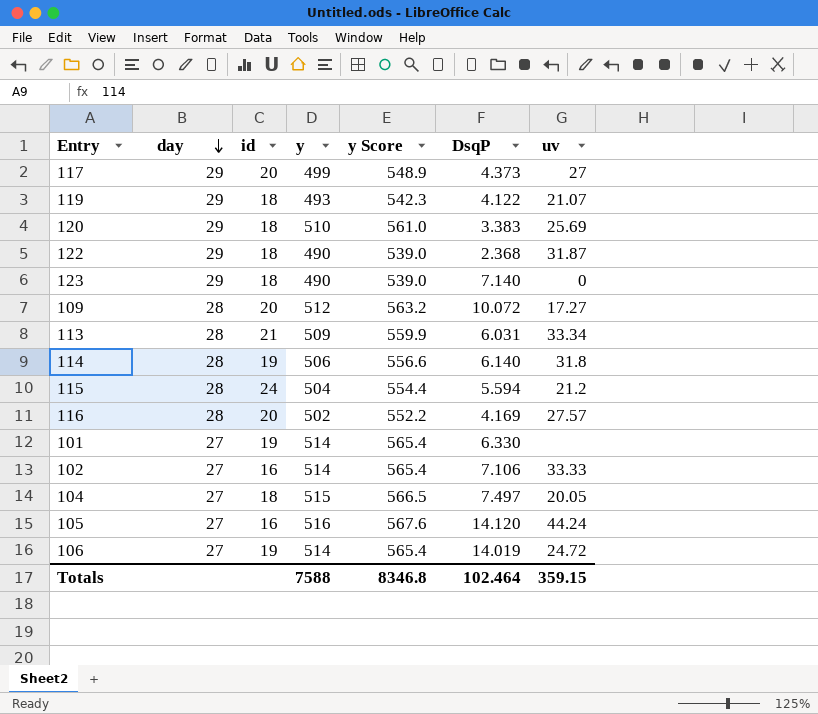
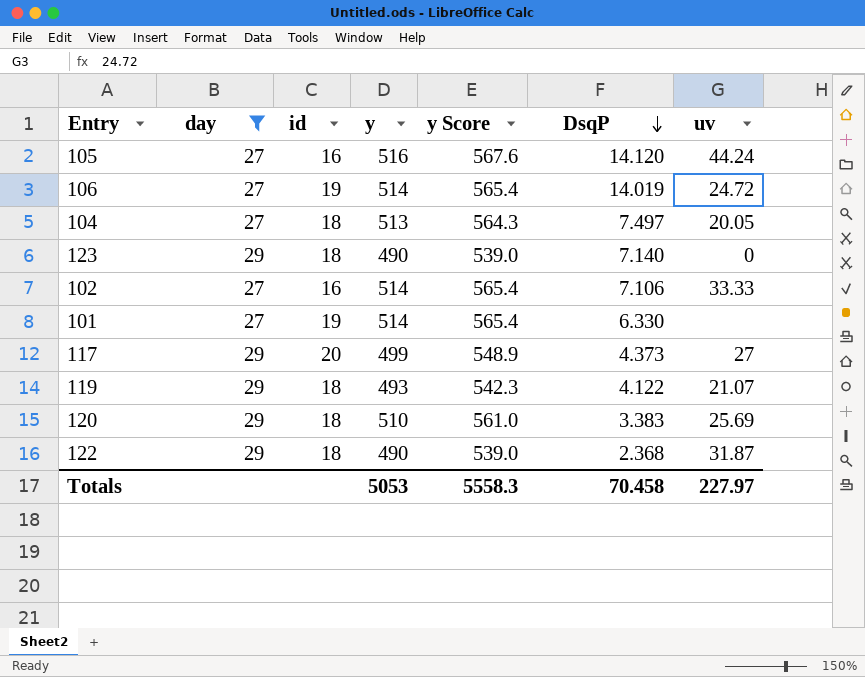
filter: none -> day != 28
row order: day descending -> DsqP descending
104 | y: 515 -> 513
104 | y Score: 566.5 -> 564.3
Totals | y: 7588 -> 5053
Totals | y Score: 8346.8 -> 5558.3
Totals | DsqP: 102.464 -> 70.458
Totals | uv: 359.15 -> 227.97

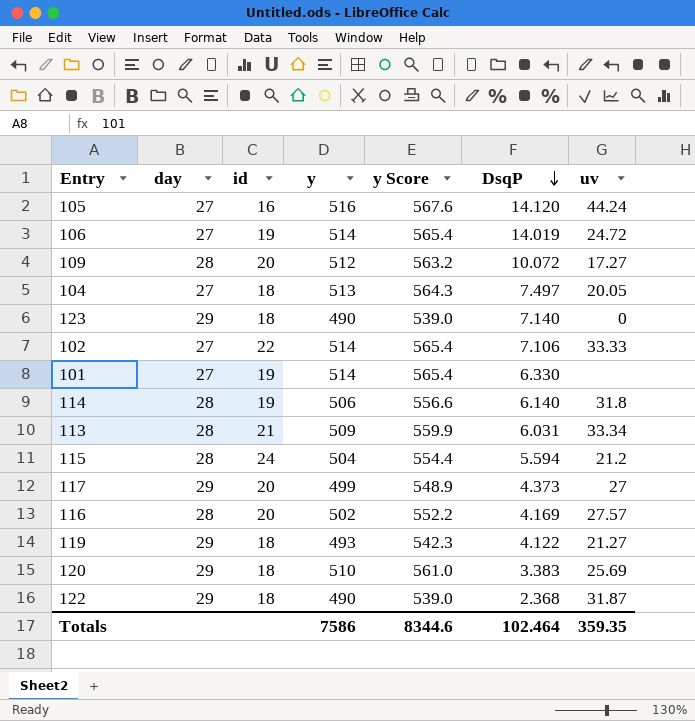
filter: day != 28 -> none
102 | id: 16 -> 22
119 | uv: 21.07 -> 21.27
Totals | y: 5053 -> 7586
Totals | y Score: 5558.3 -> 8344.6
Totals | DsqP: 70.458 -> 102.464
Totals | uv: 227.97 -> 359.35

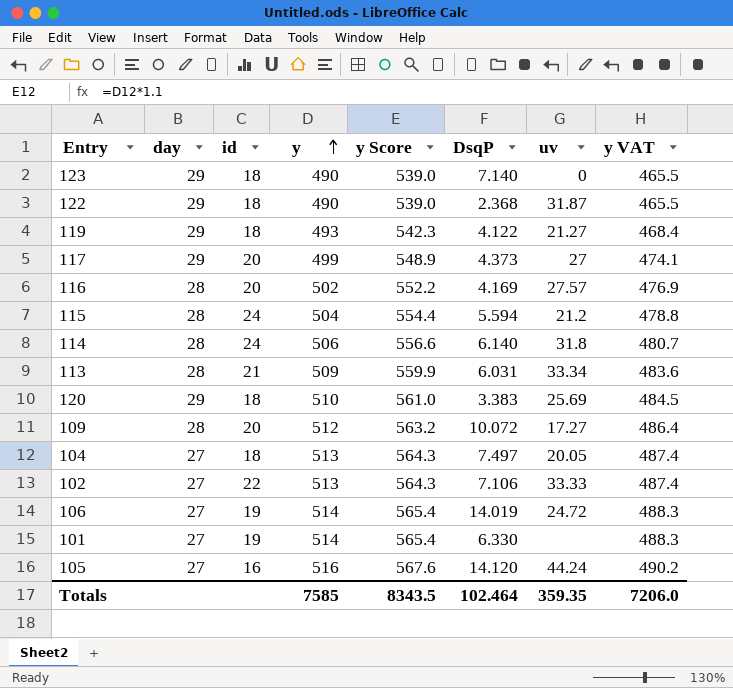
row order: DsqP descending -> y ascending
column y VAT | formula: none -> [y] * 0.95
114 | id: 19 -> 24
102 | y: 514 -> 513
102 | y Score: 565.4 -> 564.3
Totals | y: 7586 -> 7585
Totals | y Score: 8344.6 -> 8343.5

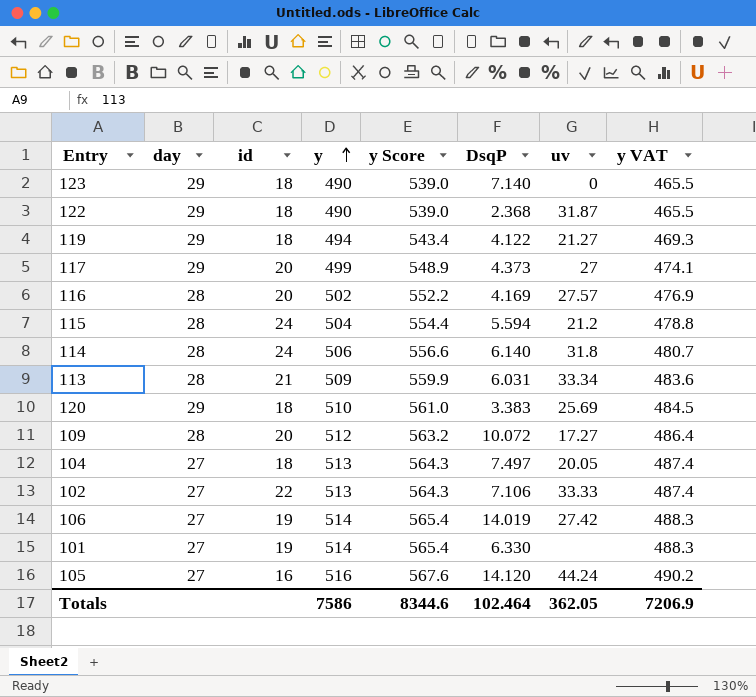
119 | y: 493 -> 494
119 | y Score: 542.3 -> 543.4
119 | y VAT: 468.4 -> 469.3
106 | uv: 24.72 -> 27.42
Totals | y: 7585 -> 7586
Totals | y Score: 8343.5 -> 8344.6
Totals | uv: 359.35 -> 362.05
Totals | y VAT: 7206.0 -> 7206.9

